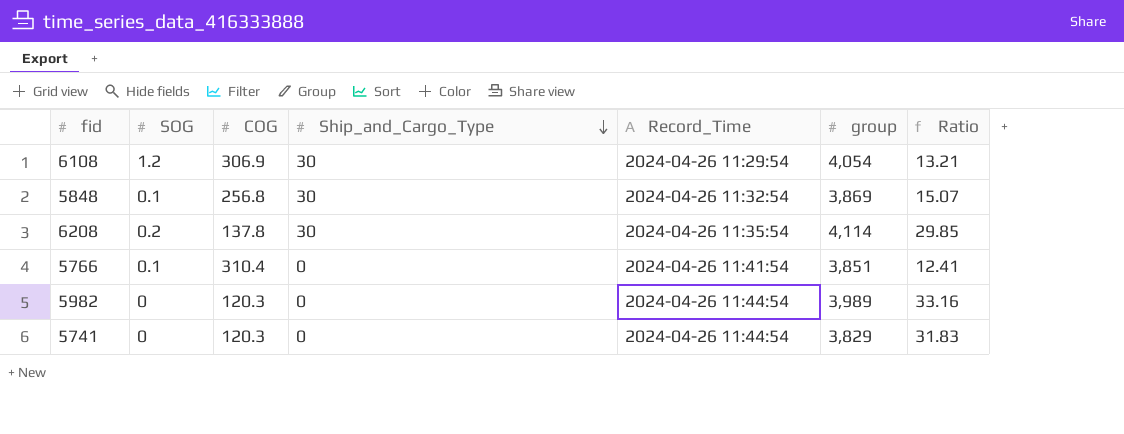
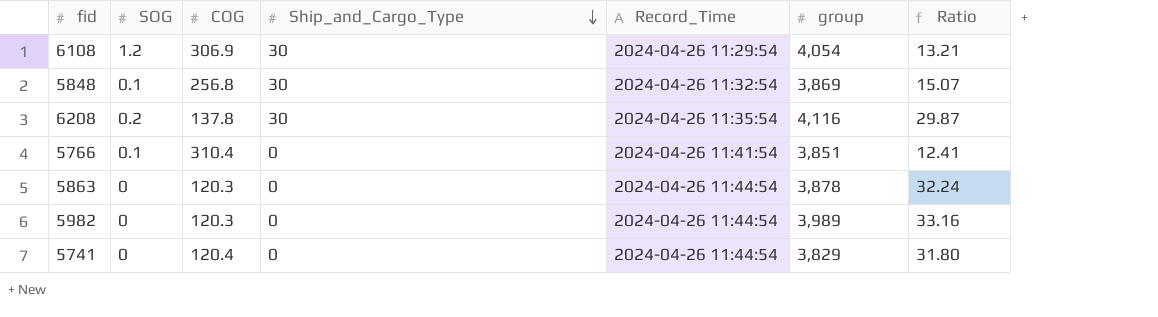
6208 | group: 4,114 -> 4,116
6208 | Ratio: 29.85 -> 29.87
row 5863: none -> 0 | 120.3 | 0 | 2024-04-26 11:44:54 | 3,878 | 32.24
5741 | COG: 120.3 -> 120.4
5741 | Ratio: 31.83 -> 31.80

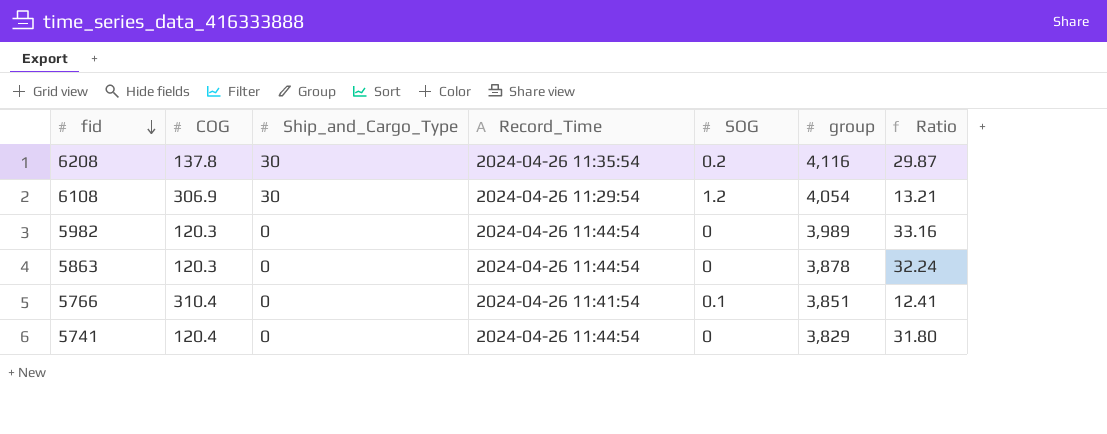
row order: Ship_and_Cargo_Type descending -> fid descending
column SOG | position: 2 -> 5
row 5848: 0.1 | 256.8 | 30 | 2024-04-26 11:32:54 | 3,869 | 15.07 -> none

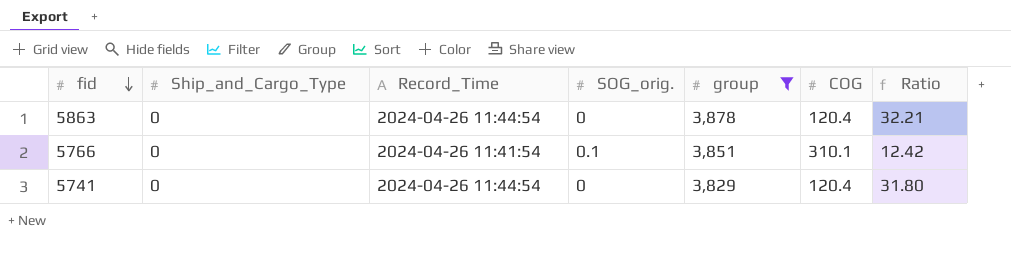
filter: none -> group <= 3,878
column name: SOG -> SOG_orig.
column COG | position: 2 -> 6
5863 | COG: 120.3 -> 120.4
5863 | Ratio: 32.24 -> 32.21
5766 | COG: 310.4 -> 310.1
5766 | Ratio: 12.41 -> 12.42

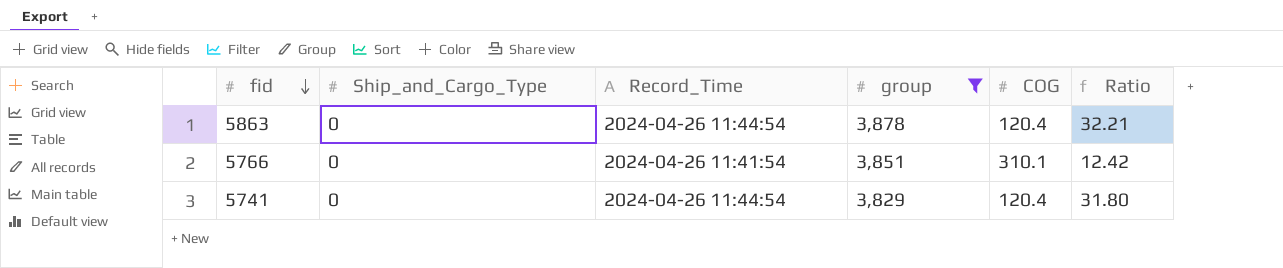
column SOG_orig. | position: 4 -> none

